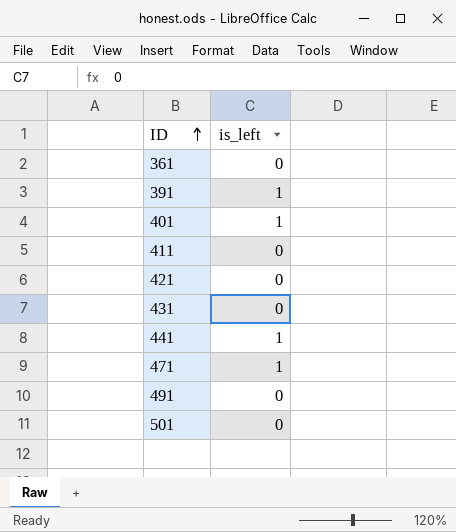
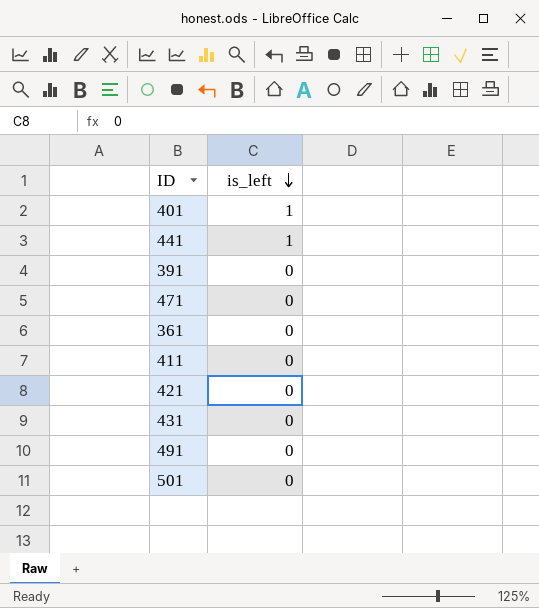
row order: ID ascending -> is_left descending
391 | is_left: 1 -> 0
471 | is_left: 1 -> 0

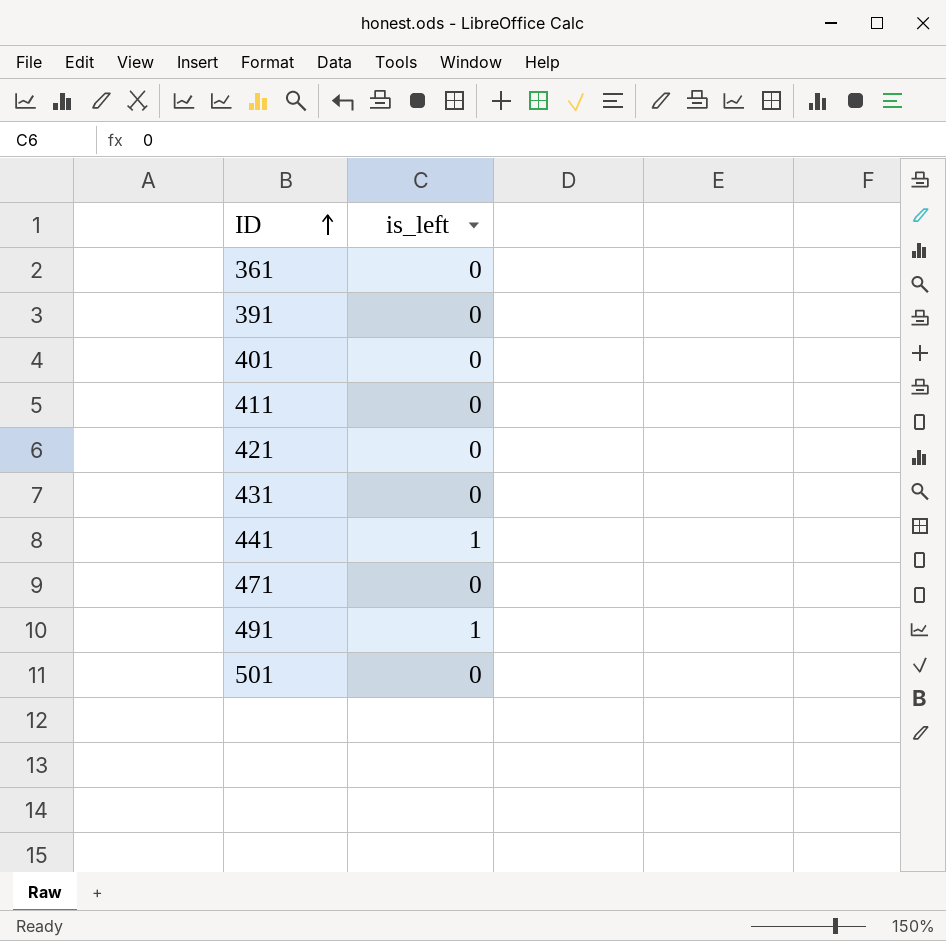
row order: is_left descending -> ID ascending
401 | is_left: 1 -> 0
491 | is_left: 0 -> 1

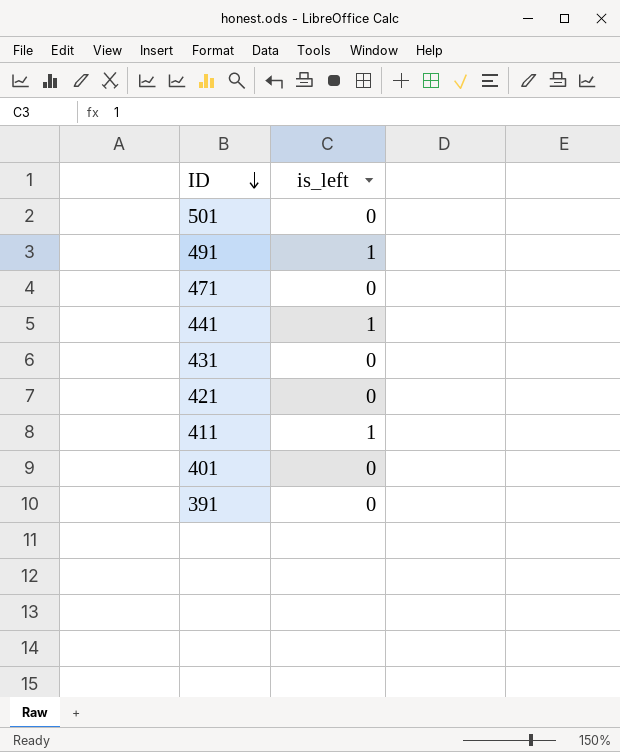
row order: ID ascending -> ID descending
row 361: 0 -> none
411 | is_left: 0 -> 1

